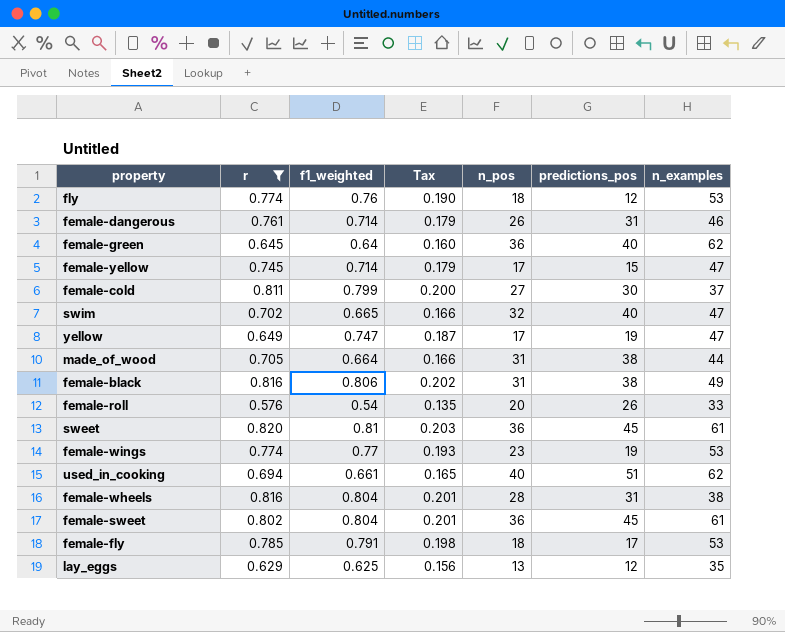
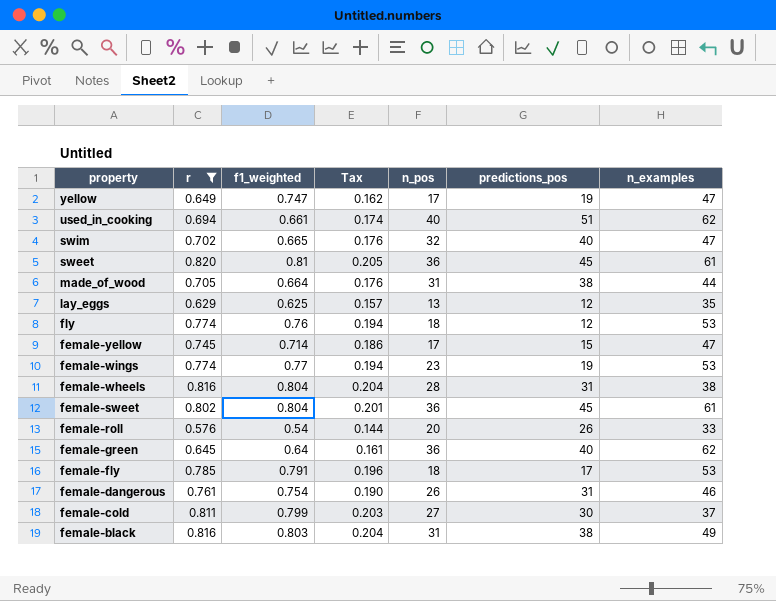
row order: none -> property descending
column Tax | formula: [f1_weighted] * 0.25 -> [r] * 0.25
female-dangerous | f1_weighted: 0.714 -> 0.754
female-black | f1_weighted: 0.806 -> 0.803

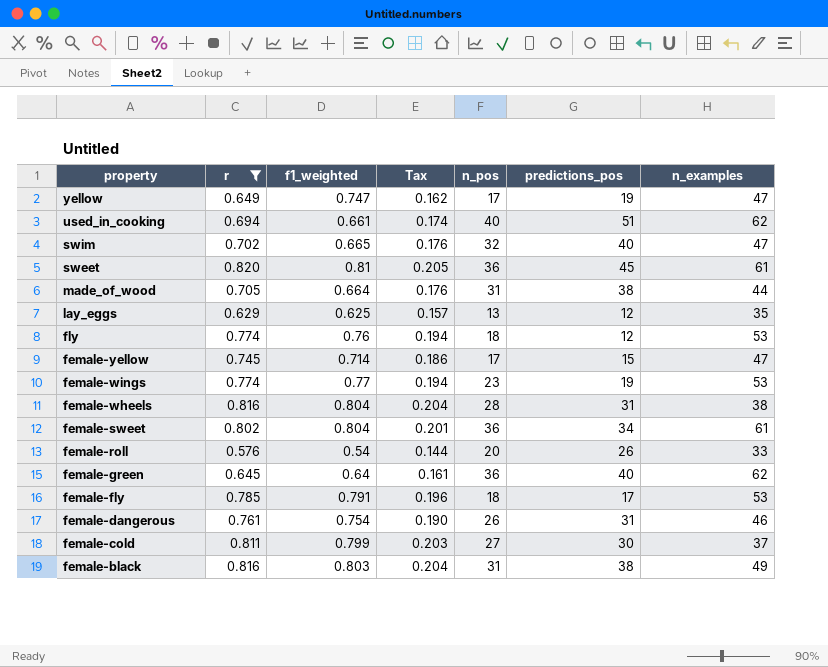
female-sweet | predictions_pos: 45 -> 34

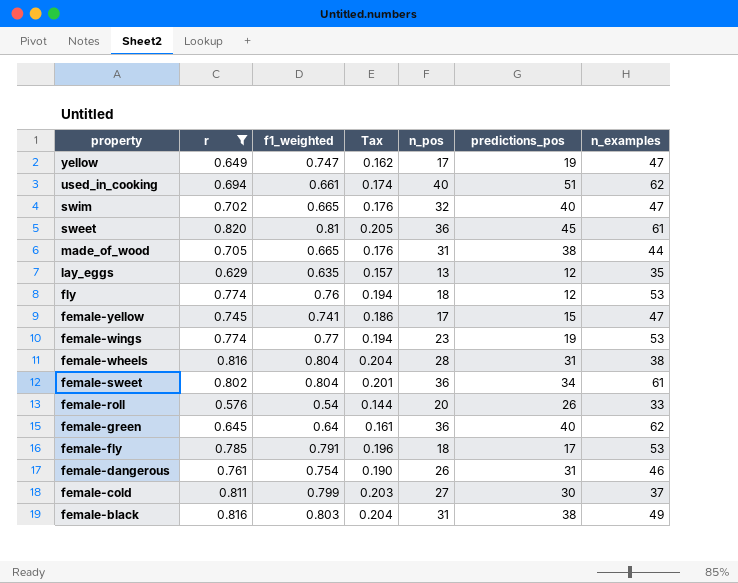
made_of_wood | f1_weighted: 0.664 -> 0.665
lay_eggs | f1_weighted: 0.625 -> 0.635
female-yellow | f1_weighted: 0.714 -> 0.741

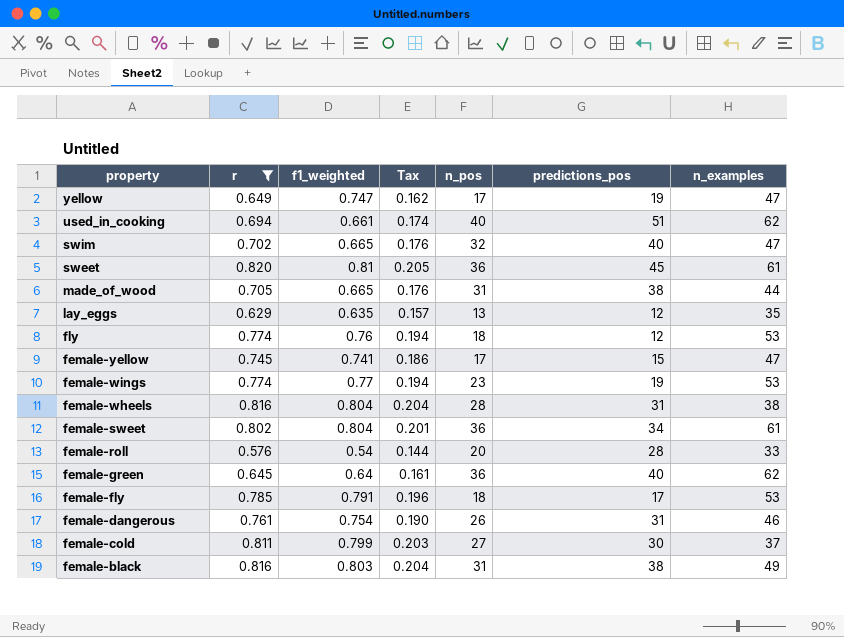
female-roll | predictions_pos: 26 -> 28

